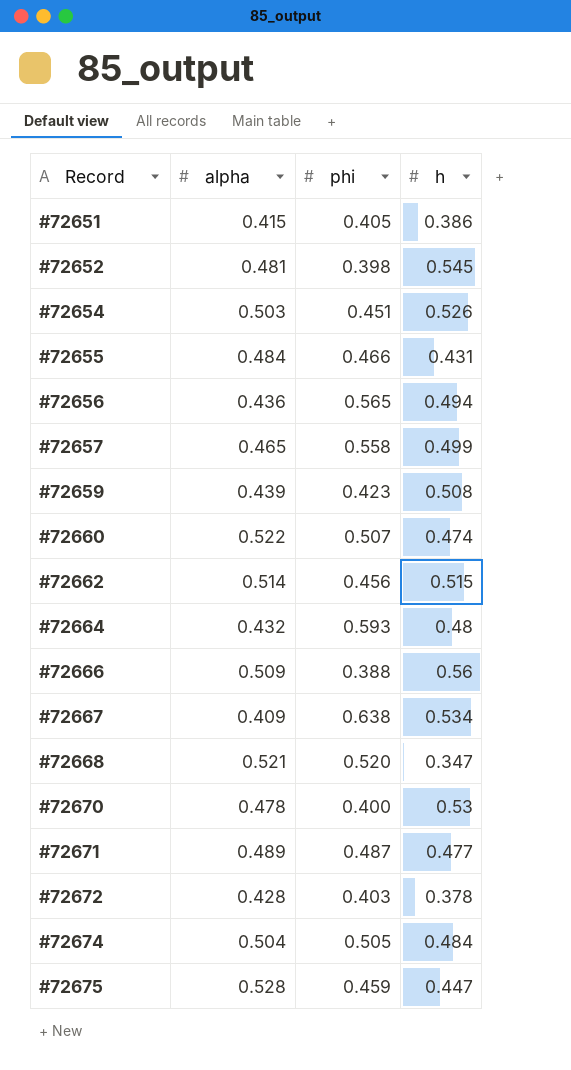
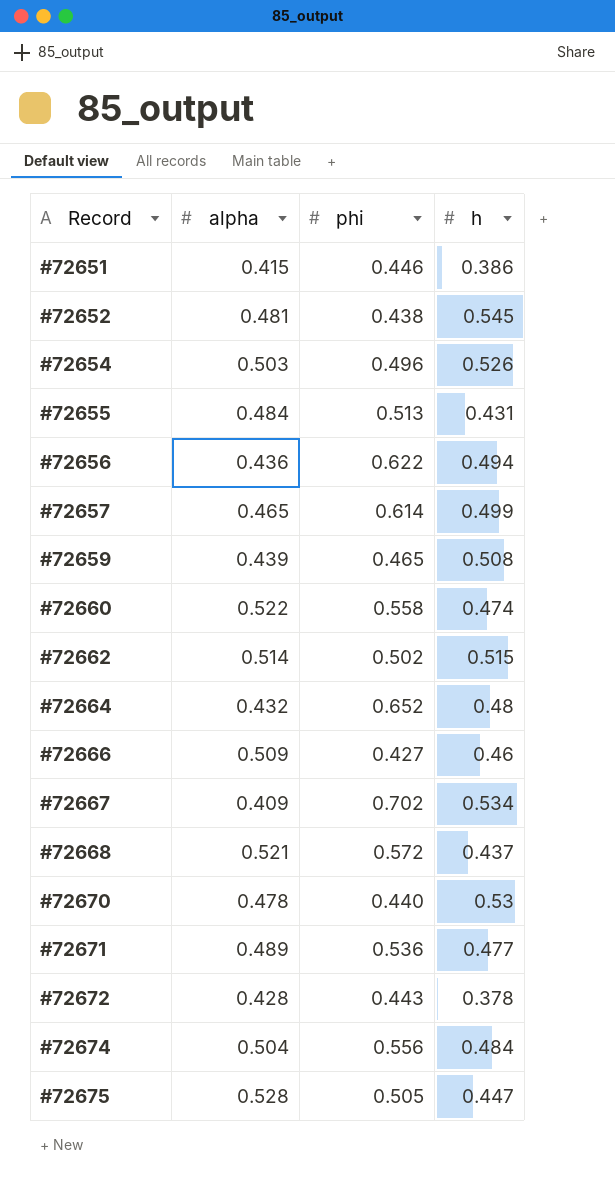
#72651 | phi: 0.405 -> 0.446
#72652 | phi: 0.398 -> 0.438
#72654 | phi: 0.451 -> 0.496
#72655 | phi: 0.466 -> 0.513
#72656 | phi: 0.565 -> 0.622
#72657 | phi: 0.558 -> 0.614
#72659 | phi: 0.423 -> 0.465
#72660 | phi: 0.507 -> 0.558
#72662 | phi: 0.456 -> 0.502
#72664 | phi: 0.593 -> 0.652
#72666 | phi: 0.388 -> 0.427
#72666 | h: 0.56 -> 0.46
#72667 | phi: 0.638 -> 0.702
#72668 | phi: 0.520 -> 0.572
#72668 | h: 0.347 -> 0.437
#72670 | phi: 0.400 -> 0.440
#72671 | phi: 0.487 -> 0.536
#72672 | phi: 0.403 -> 0.443
#72674 | phi: 0.505 -> 0.556
#72675 | phi: 0.459 -> 0.505

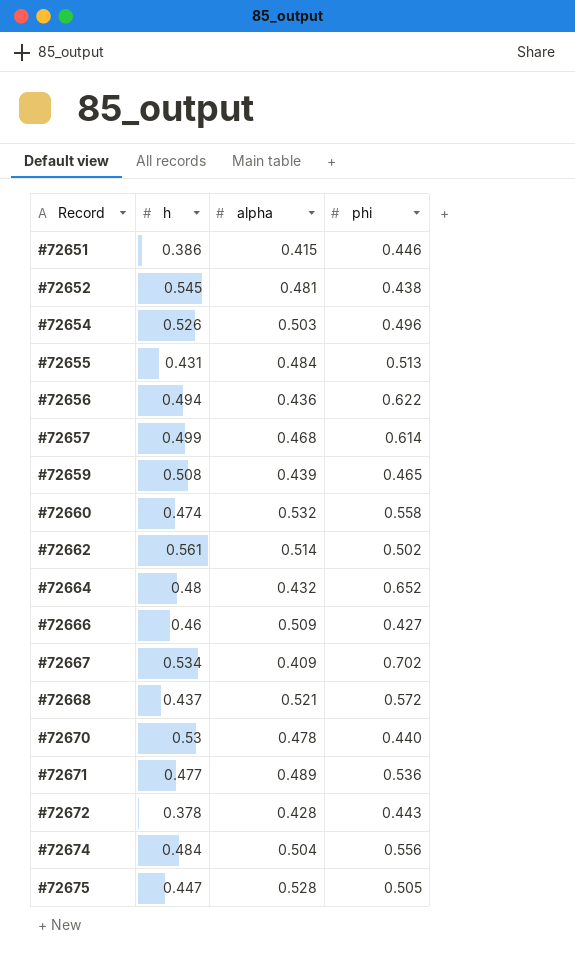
column h | position: 4 -> 2
#72657 | alpha: 0.465 -> 0.468
#72660 | alpha: 0.522 -> 0.532
#72662 | h: 0.515 -> 0.561

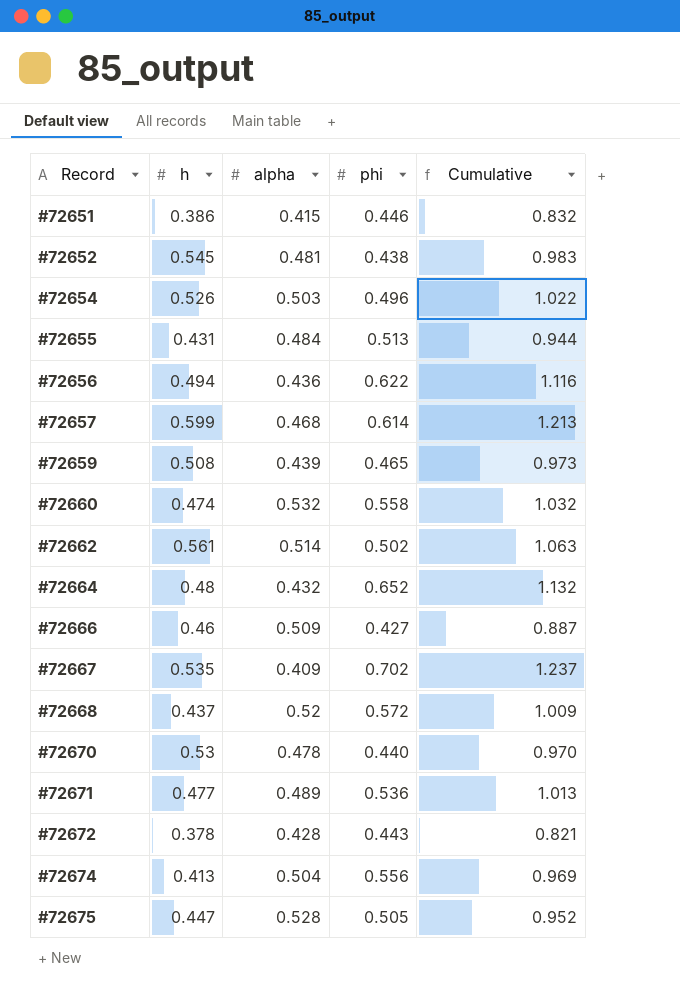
column Cumulative | formula: none -> [h] + [phi]
#72657 | h: 0.499 -> 0.599
#72667 | h: 0.534 -> 0.535
#72668 | alpha: 0.521 -> 0.52
#72674 | h: 0.484 -> 0.413

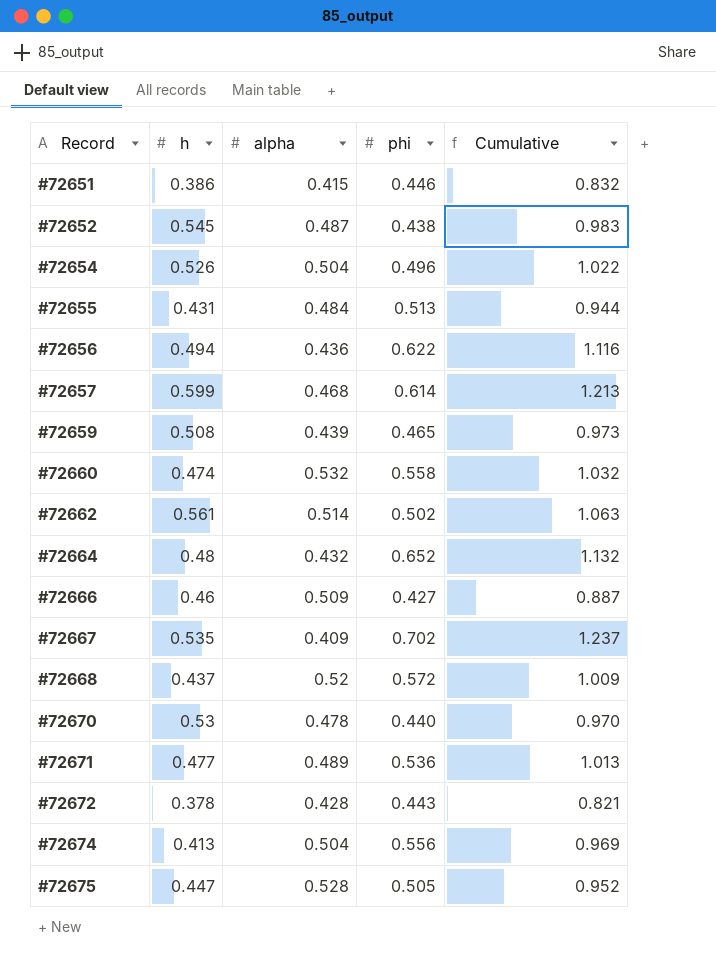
#72652 | alpha: 0.481 -> 0.487
#72654 | alpha: 0.503 -> 0.504

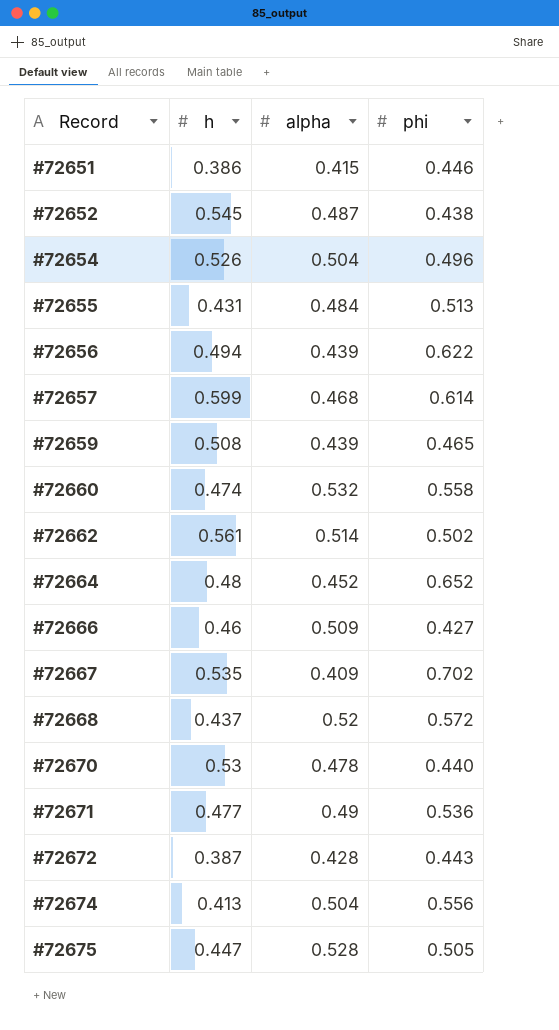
column Cumulative | formula: [h] + [phi] -> none
#72656 | alpha: 0.436 -> 0.439
#72664 | alpha: 0.432 -> 0.452
#72671 | alpha: 0.489 -> 0.49
#72672 | h: 0.378 -> 0.387

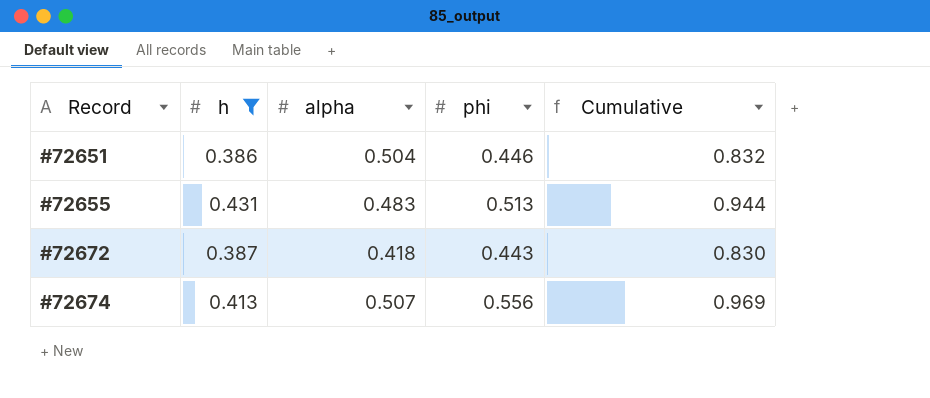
filter: none -> h <= 0.431
column Cumulative | formula: none -> [h] + [phi]
#72651 | alpha: 0.415 -> 0.504
#72655 | alpha: 0.484 -> 0.483
#72672 | alpha: 0.428 -> 0.418
#72674 | alpha: 0.504 -> 0.507

